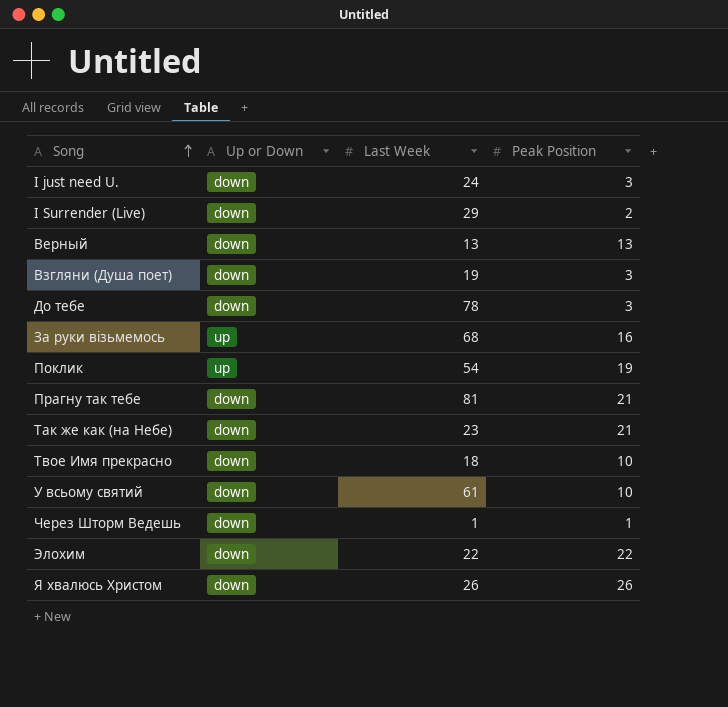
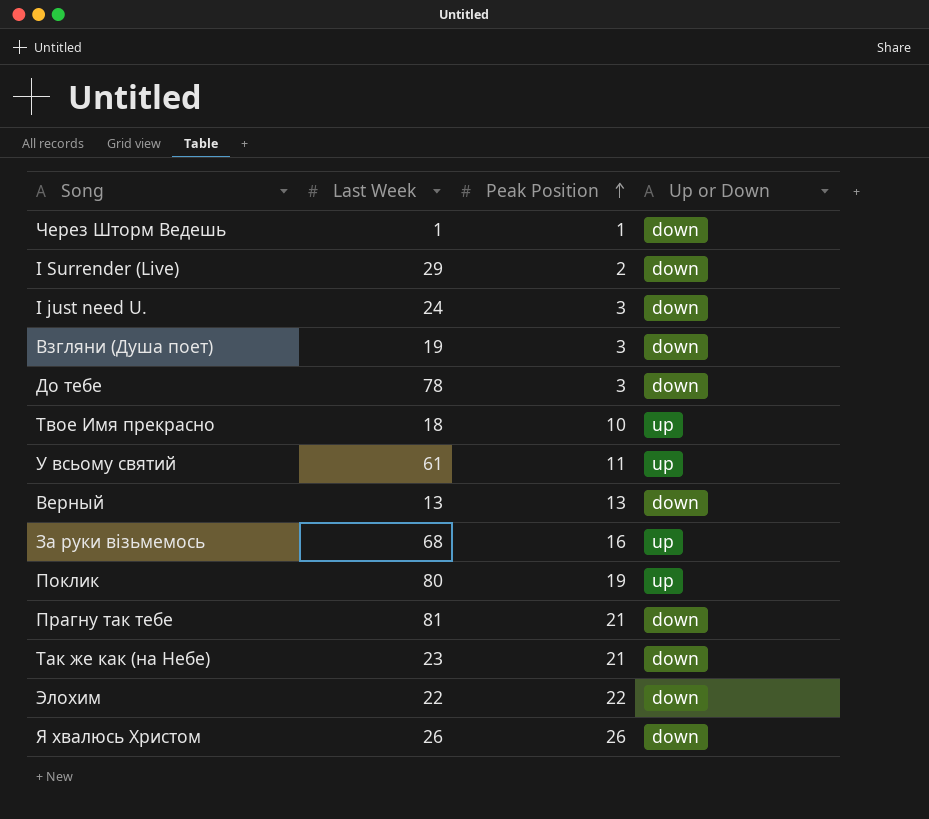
row order: Song ascending -> Peak Position ascending
column Up or Down | position: 2 -> 4
Твое Имя прекрасно | Up or Down: down -> up
У всьому святий | Peak Position: 10 -> 11
У всьому святий | Up or Down: down -> up
Поклик | Last Week: 54 -> 80

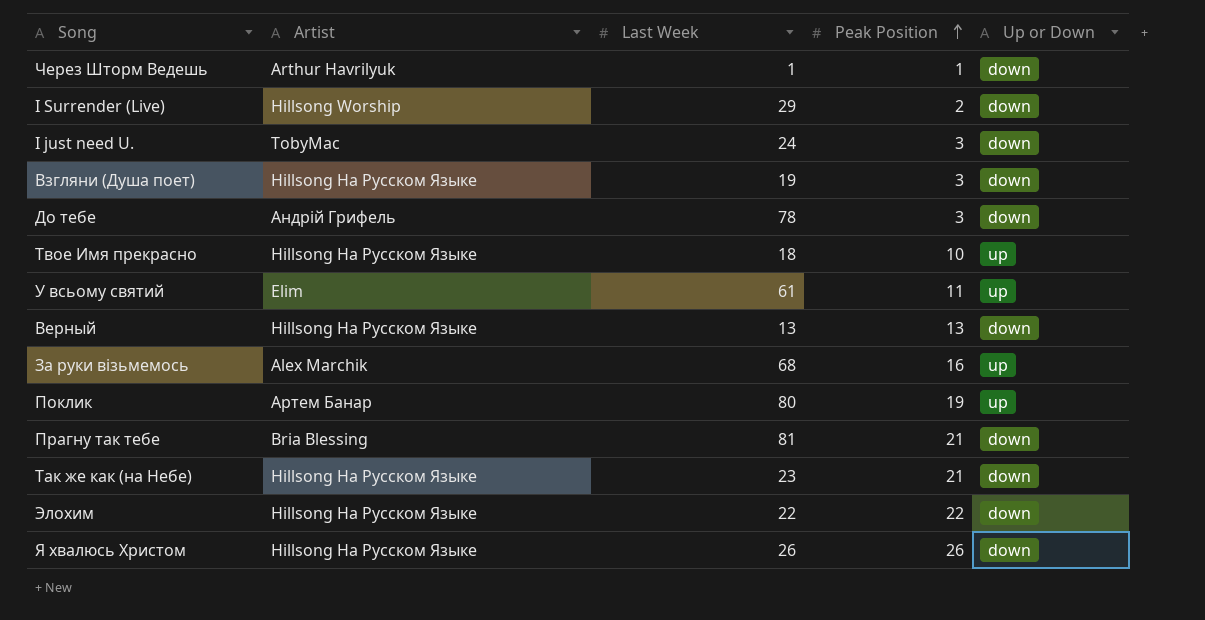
column Artist | position: none -> 2

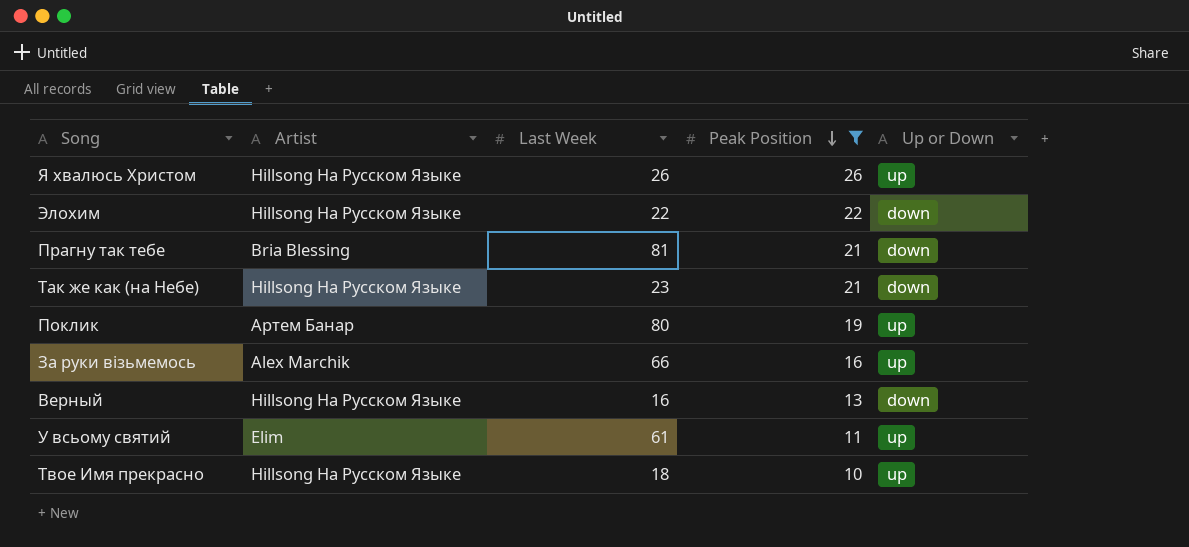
filter: none -> Peak Position >= 10
row order: Peak Position ascending -> Peak Position descending
Я хвалюсь Христом | Up or Down: down -> up
За руки візьмемось | Last Week: 68 -> 66
Верный | Last Week: 13 -> 16

